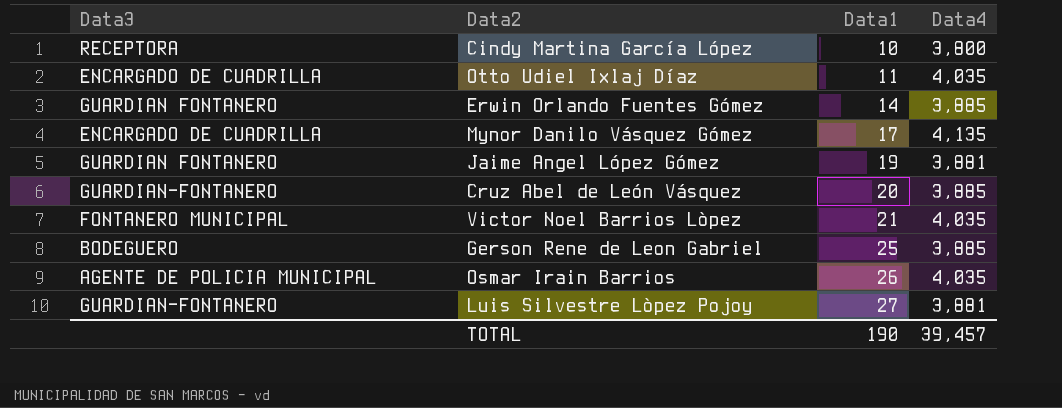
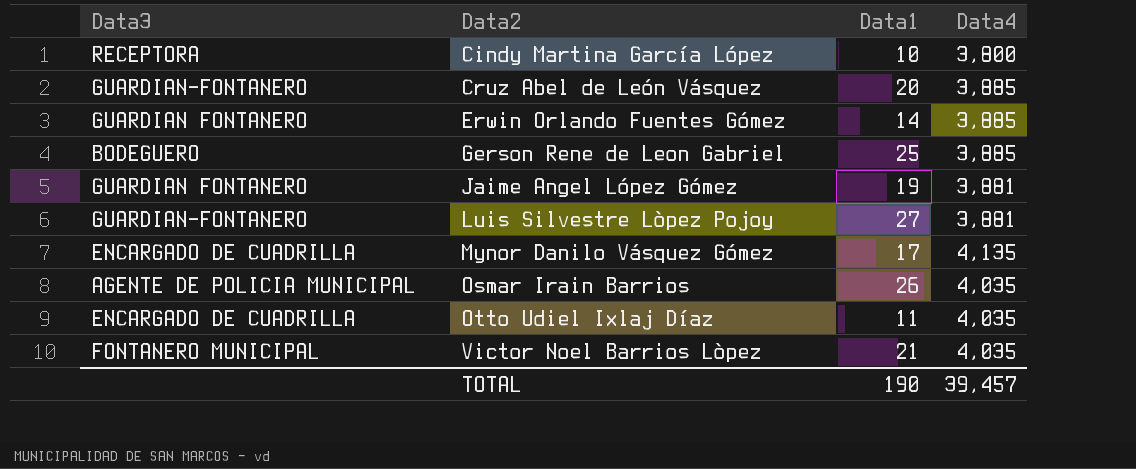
row order: Data1 ascending -> Data2 ascending

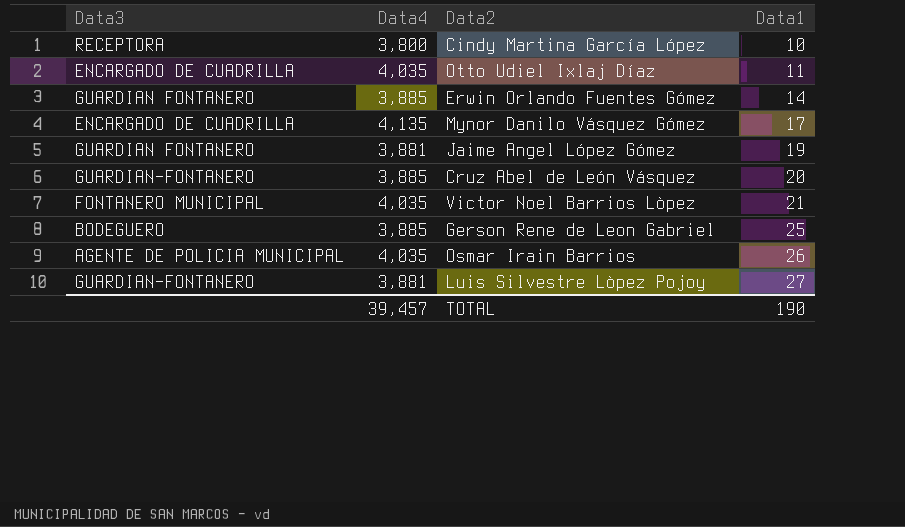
row order: Data2 ascending -> Data1 ascending
column Data4 | position: 4 -> 2

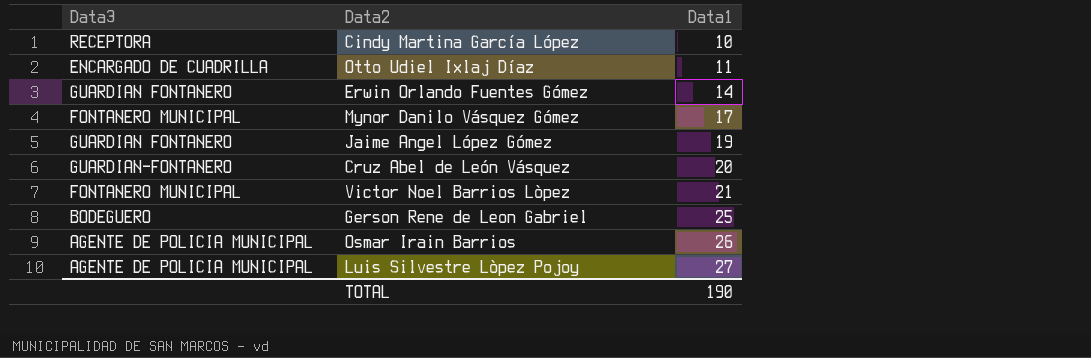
column Data4 | position: 2 -> none
Mynor Danilo Vásquez Gómez | Data3: ENCARGADO DE CUADRILLA -> FONTANERO MUNICIPAL
Luis Silvestre Lòpez Pojoy | Data3: GUARDIAN-FONTANERO -> AGENTE DE POLICIA MUNICIPAL

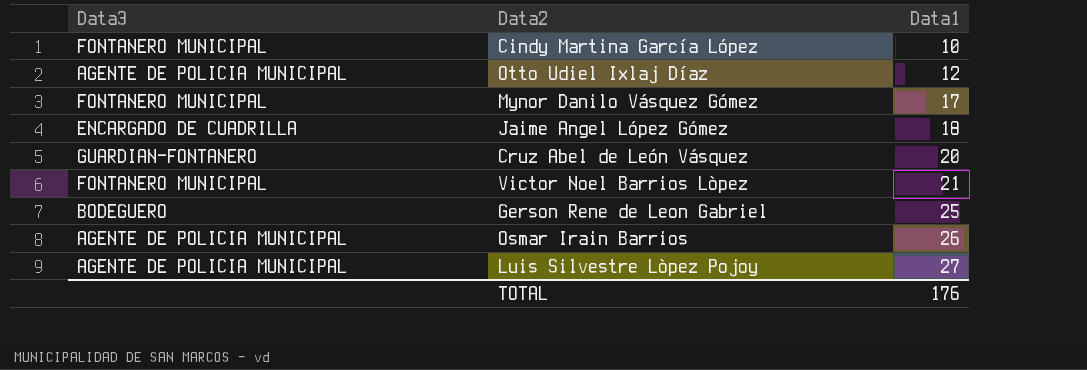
row Erwin Orlando Fuentes Gómez: GUARDIAN FONTANERO | 14 -> none
Cindy Martina García López | Data3: RECEPTORA -> FONTANERO MUNICIPAL
Otto Udiel Ixlaj Díaz | Data3: ENCARGADO DE CUADRILLA -> AGENTE DE POLICIA MUNICIPAL
Otto Udiel Ixlaj Díaz | Data1: 11 -> 12
Jaime Angel López Gómez | Data3: GUARDIAN FONTANERO -> ENCARGADO DE CUADRILLA
Jaime Angel López Gómez | Data1: 19 -> 18
TOTAL | Data1: 190 -> 176

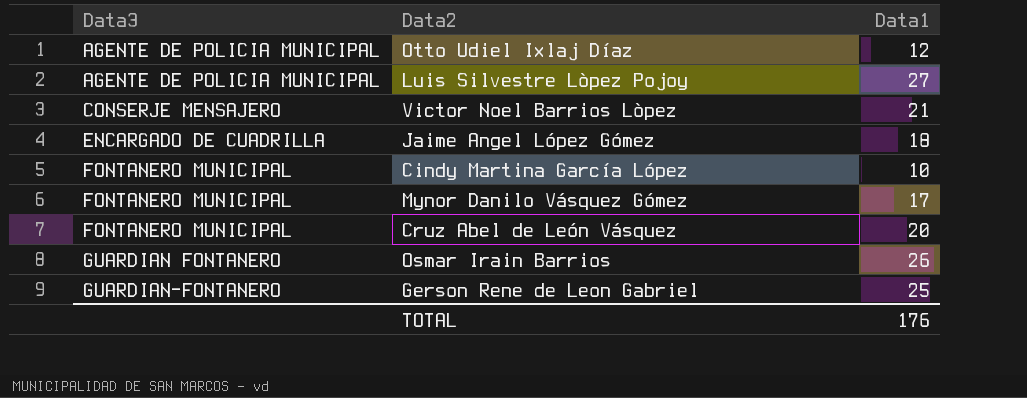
row order: Data1 ascending -> Data3 ascending
Victor Noel Barrios Lòpez | Data3: FONTANERO MUNICIPAL -> CONSERJE MENSAJERO
Cruz Abel de León Vásquez | Data3: GUARDIAN-FONTANERO -> FONTANERO MUNICIPAL
Osmar Irain Barrios | Data3: AGENTE DE POLICIA MUNICIPAL -> GUARDIAN FONTANERO
Gerson Rene de Leon Gabriel | Data3: BODEGUERO -> GUARDIAN-FONTANERO

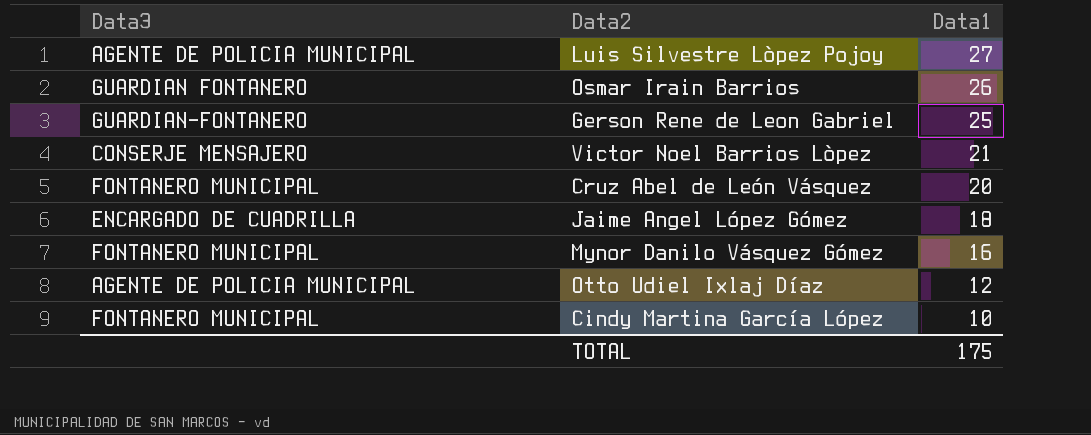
row order: Data3 ascending -> Data1 descending
Mynor Danilo Vásquez Gómez | Data1: 17 -> 16
TOTAL | Data1: 176 -> 175

